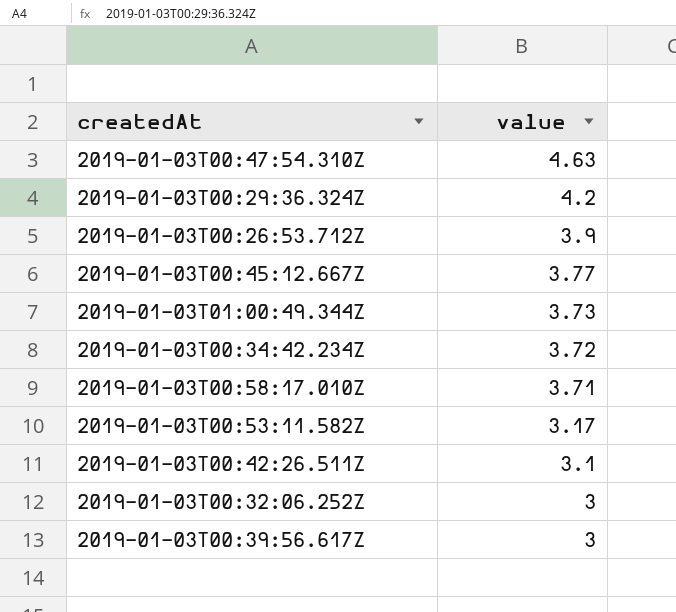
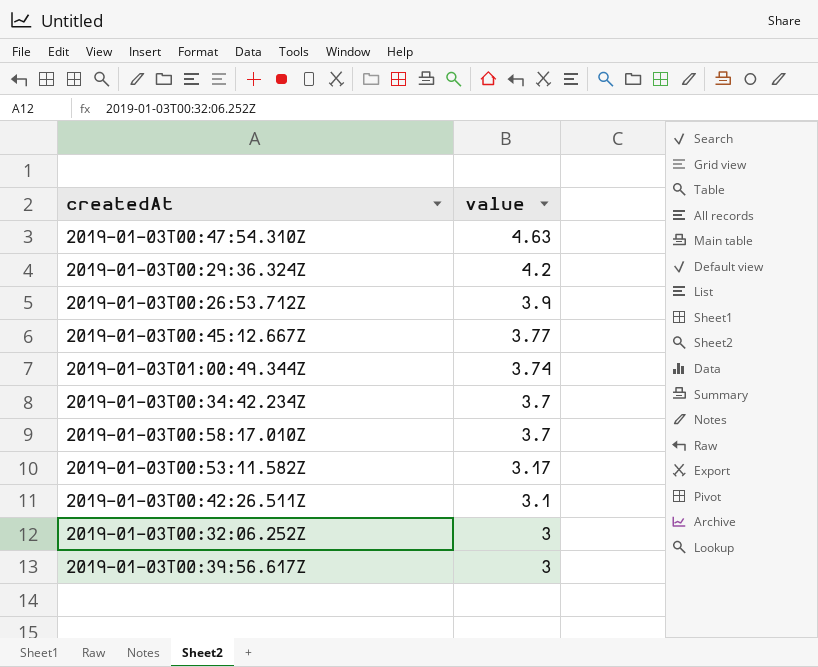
2019-01-03T01:00:49.344Z | value: 3.73 -> 3.74
2019-01-03T00:34:42.234Z | value: 3.72 -> 3.7
2019-01-03T00:58:17.010Z | value: 3.71 -> 3.7

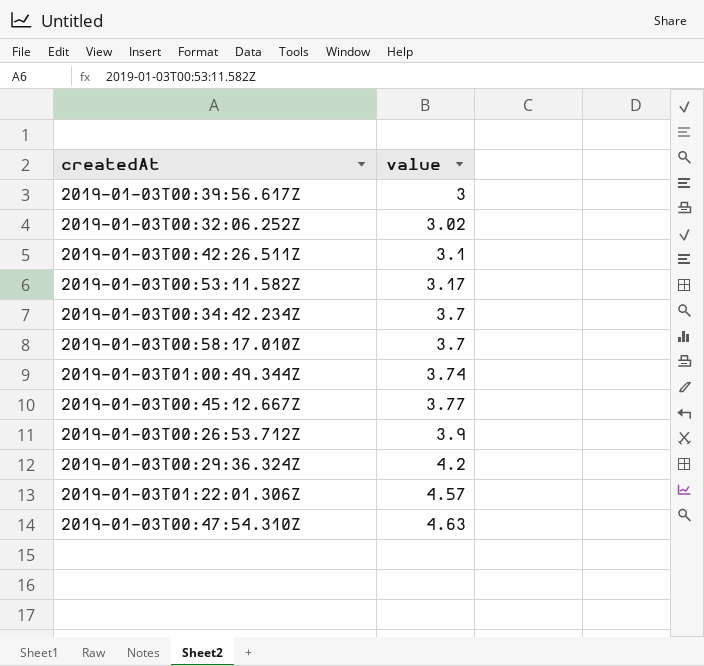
row order: value descending -> value ascending
2019-01-03T00:32:06.252Z | value: 3 -> 3.02
row 2019-01-03T01:22:01.306Z: none -> 4.57

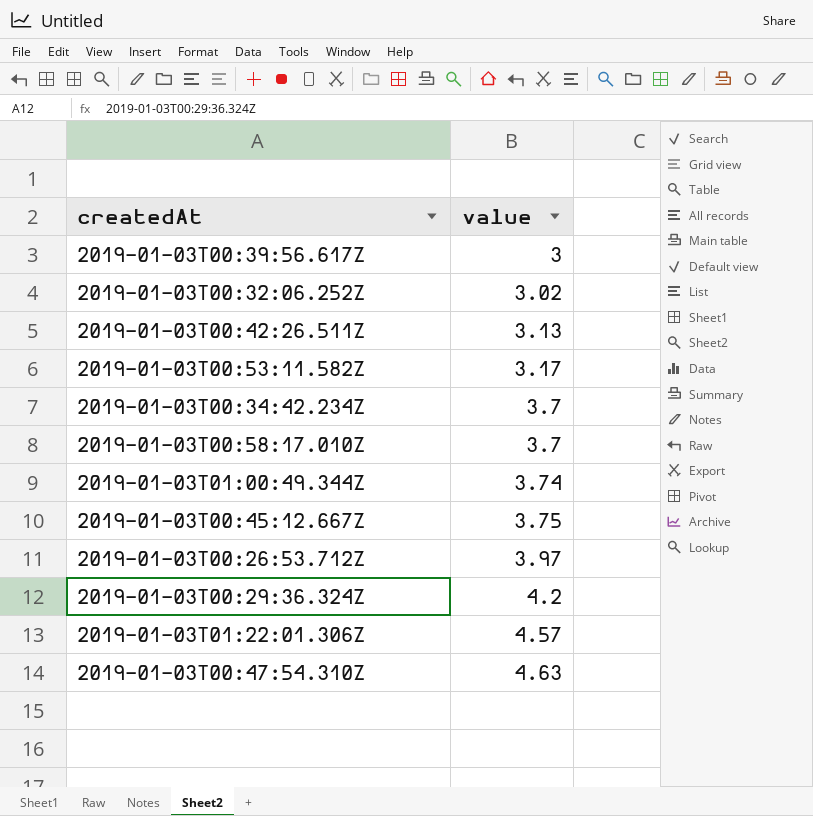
2019-01-03T00:42:26.511Z | value: 3.1 -> 3.13
2019-01-03T00:45:12.667Z | value: 3.77 -> 3.75
2019-01-03T00:26:53.712Z | value: 3.9 -> 3.97

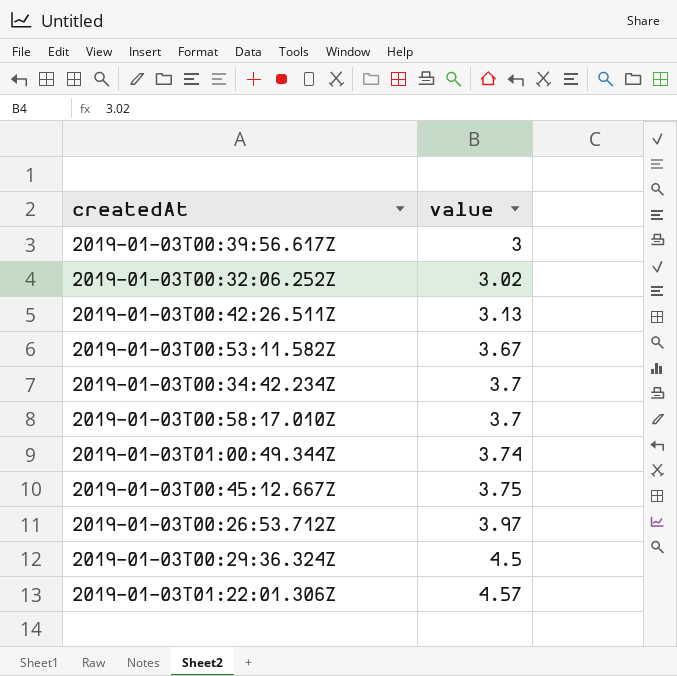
row 2019-01-03T00:47:54.310Z: 4.63 -> none
2019-01-03T00:53:11.582Z | value: 3.17 -> 3.67
2019-01-03T00:29:36.324Z | value: 4.2 -> 4.5

